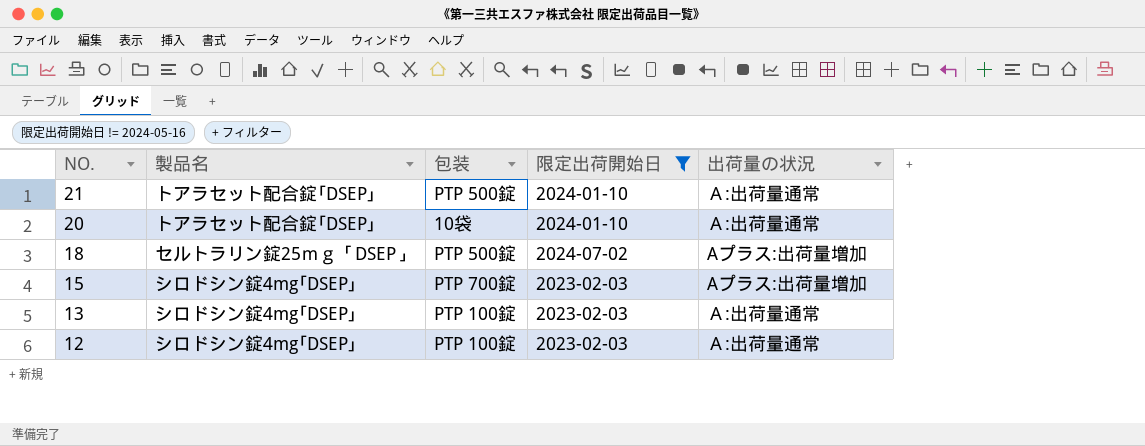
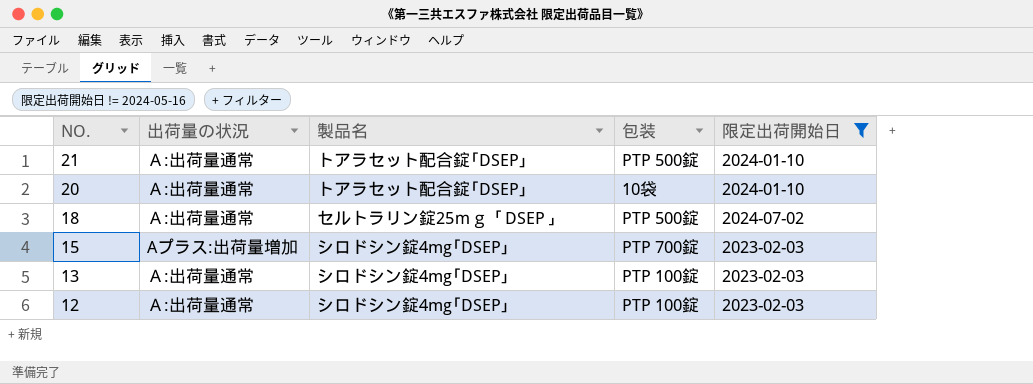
column 出荷量の状況 | position: 5 -> 2
18 | 出荷量の状況: Aプラス:出荷量増加 -> Ａ:出荷量通常

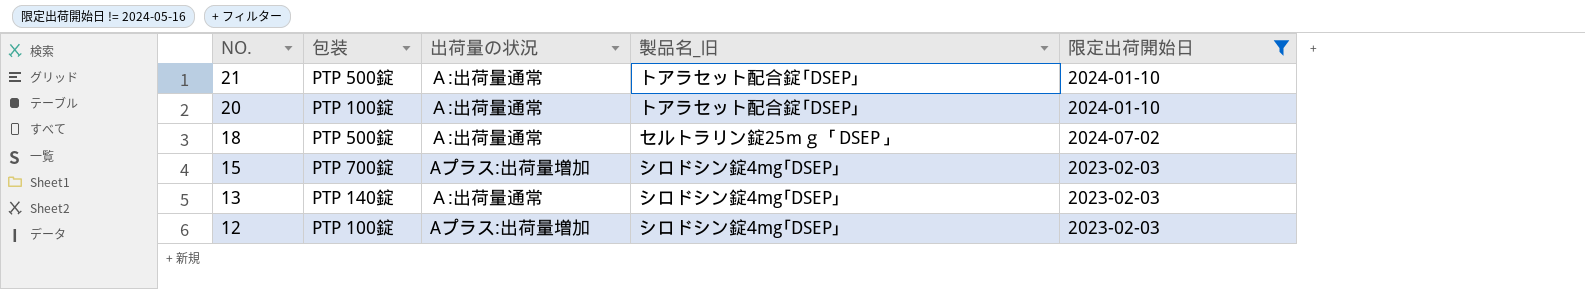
column 包装 | position: 4 -> 2
column name: 製品名 -> 製品名_旧
20 | 包装: 10袋 -> PTP 100錠
13 | 包装: PTP 100錠 -> PTP 140錠
12 | 出荷量の状況: Ａ:出荷量通常 -> Aプラス:出荷量増加

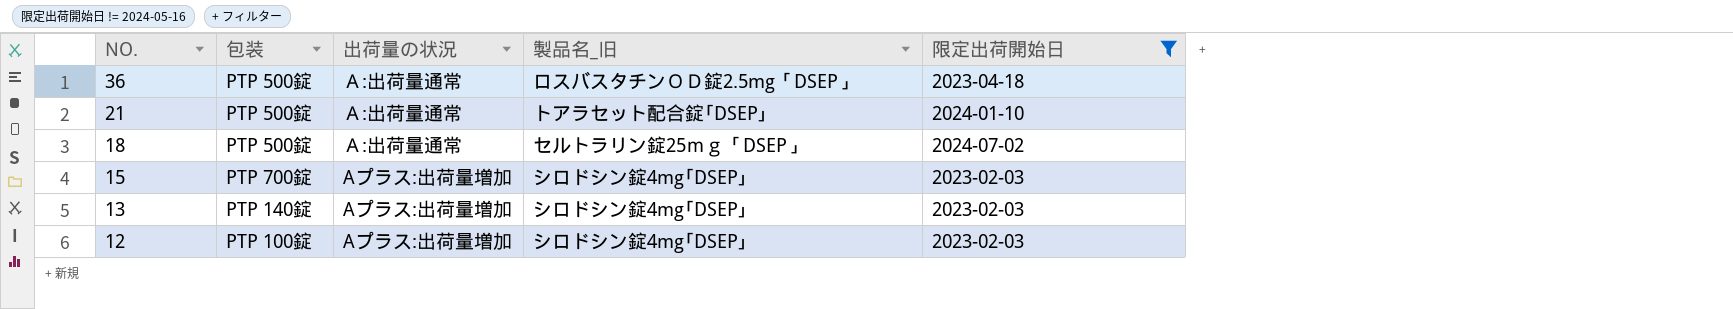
row 20: PTP 100錠 | Ａ:出荷量通常 | トアラセット配合錠｢DSEP｣ | 2024-01-10 -> none
row 36: none -> PTP 500錠 | Ａ:出荷量通常 | ロスバスタチンＯＤ錠2.5mg「DSEP」 | 2023-04-18
13 | 出荷量の状況: Ａ:出荷量通常 -> Aプラス:出荷量増加

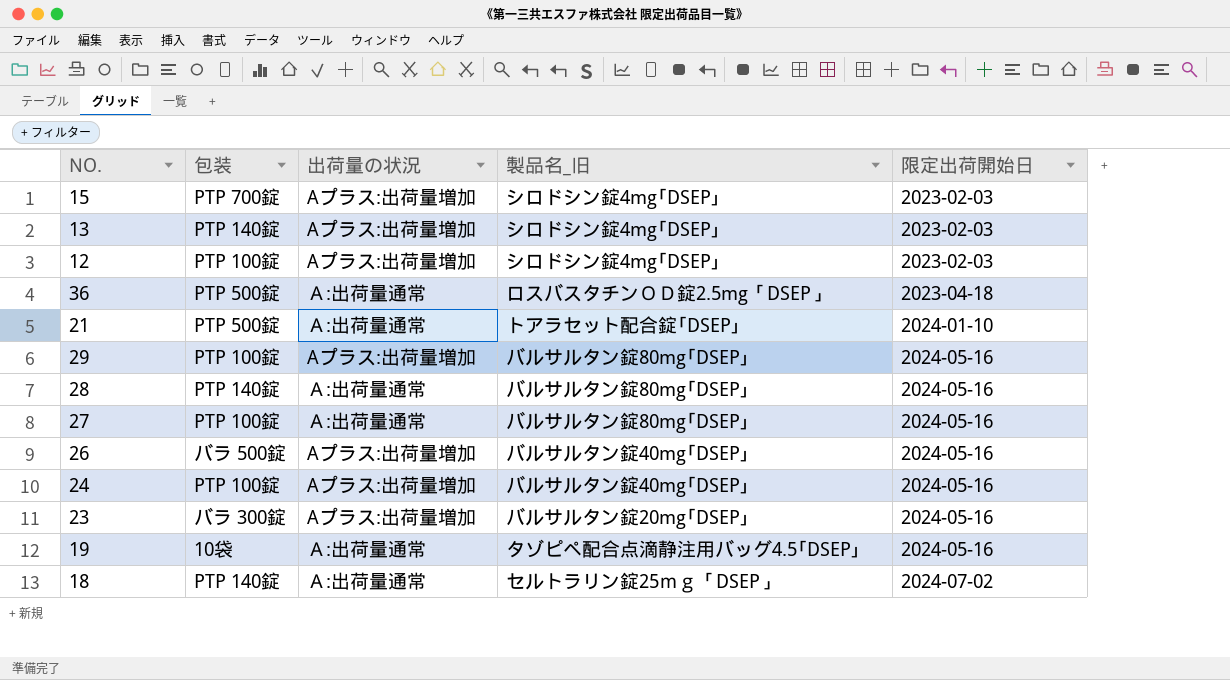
filter: 限定出荷開始日 != 2024-05-16 -> none
row order: NO. descending -> 限定出荷開始日 ascending
18 | 包装: PTP 500錠 -> PTP 140錠

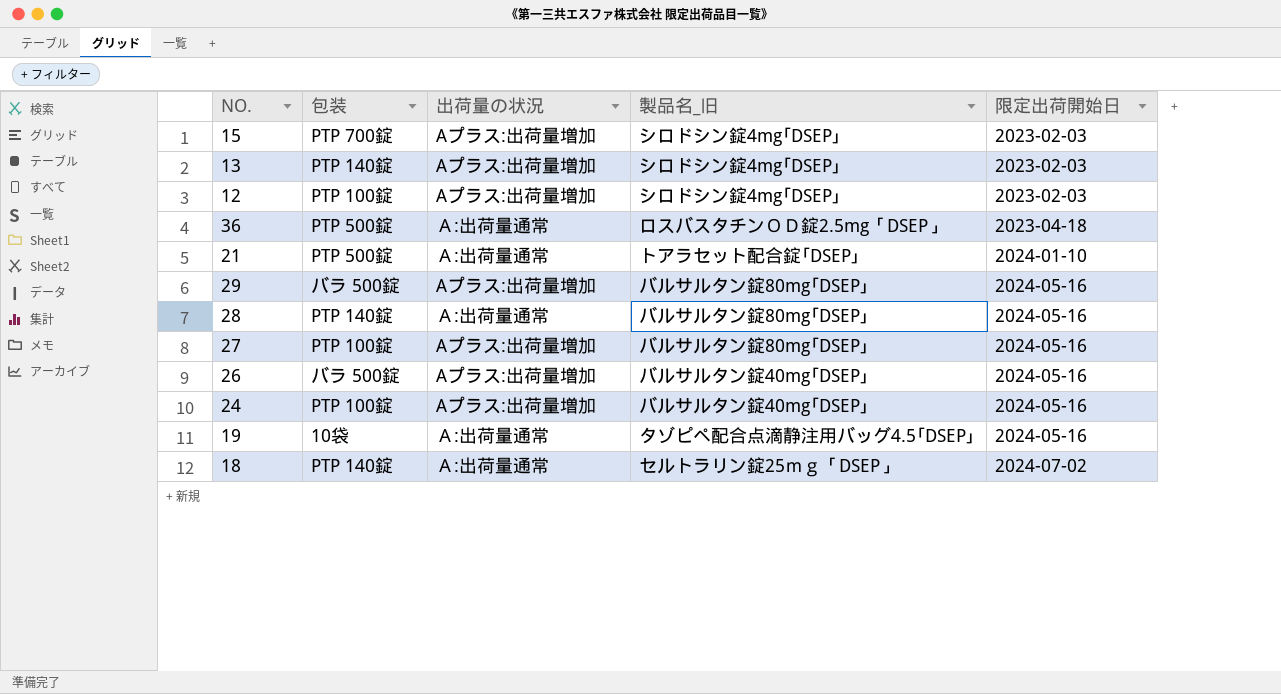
row 23: バラ 300錠 | Aプラス:出荷量増加 | バルサルタン錠20mg｢DSEP｣ | 2024-05-16 -> none
29 | 包装: PTP 100錠 -> バラ 500錠
27 | 出荷量の状況: Ａ:出荷量通常 -> Aプラス:出荷量増加

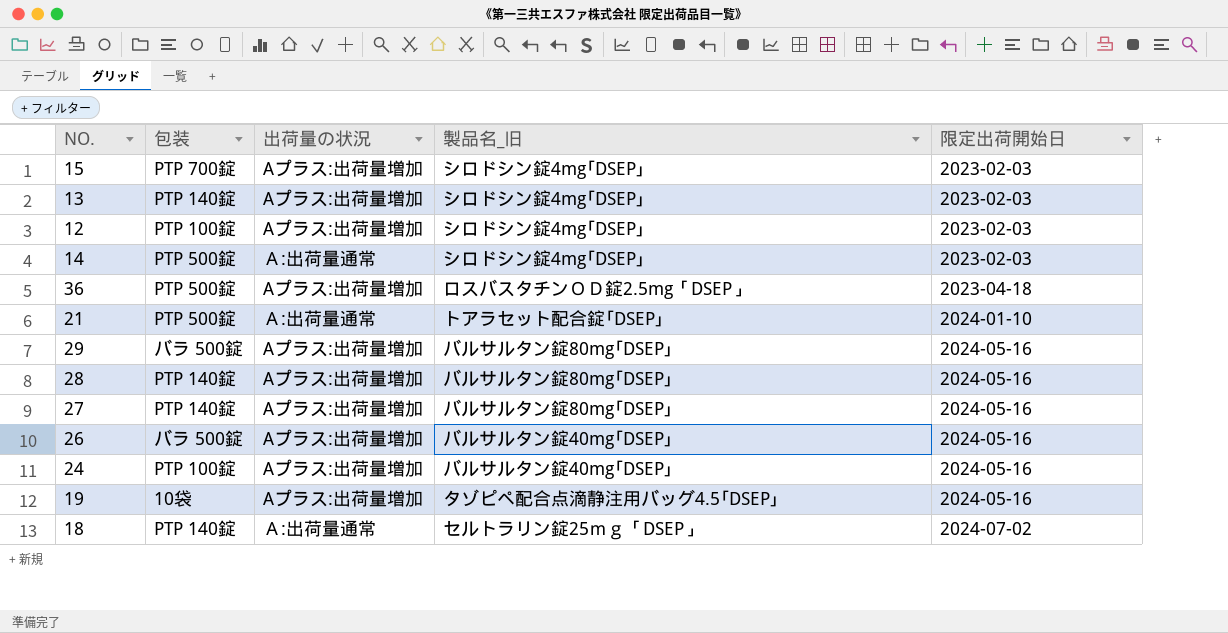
row 14: none -> PTP 500錠 | Ａ:出荷量通常 | シロドシン錠4mg｢DSEP｣ | 2023-02-03
36 | 出荷量の状況: Ａ:出荷量通常 -> Aプラス:出荷量増加
28 | 出荷量の状況: Ａ:出荷量通常 -> Aプラス:出荷量増加
27 | 包装: PTP 100錠 -> PTP 140錠
19 | 出荷量の状況: Ａ:出荷量通常 -> Aプラス:出荷量増加

